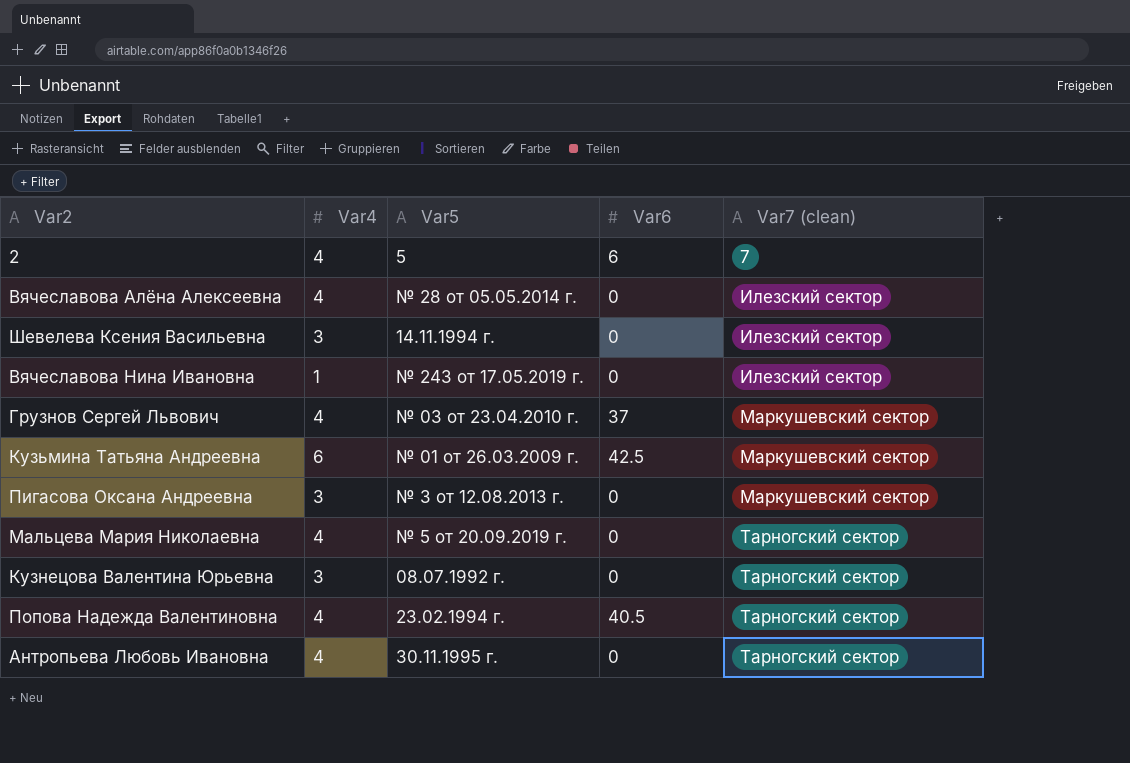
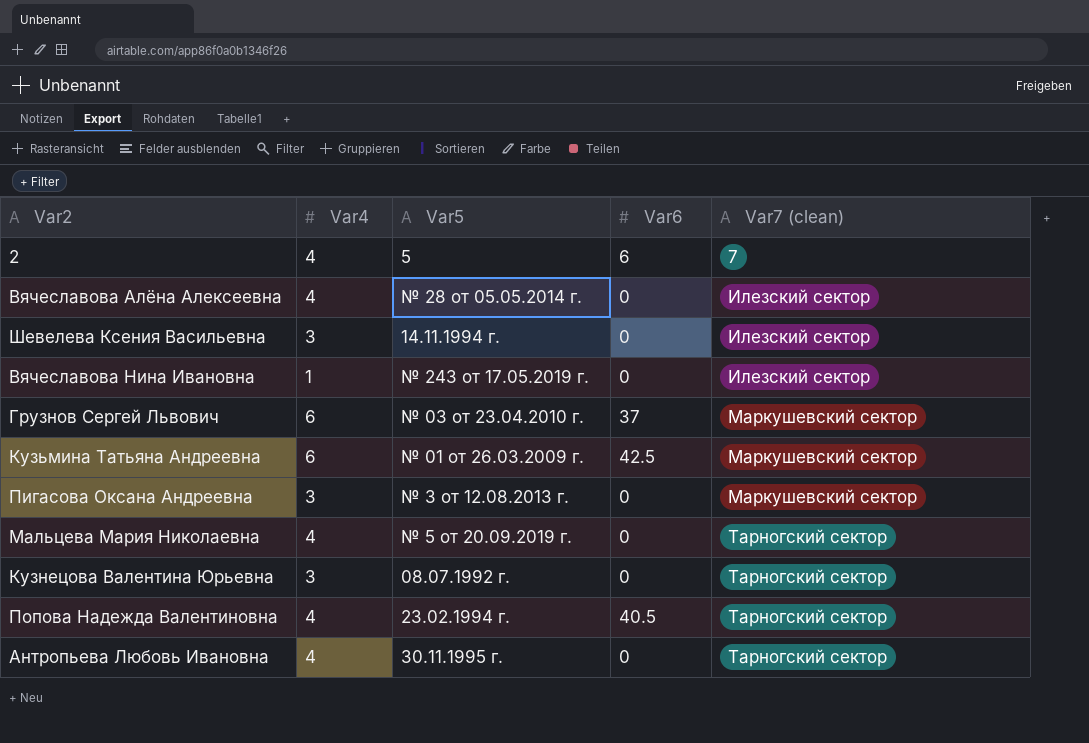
Грузнов Сергей Львович | Var4: 4 -> 6

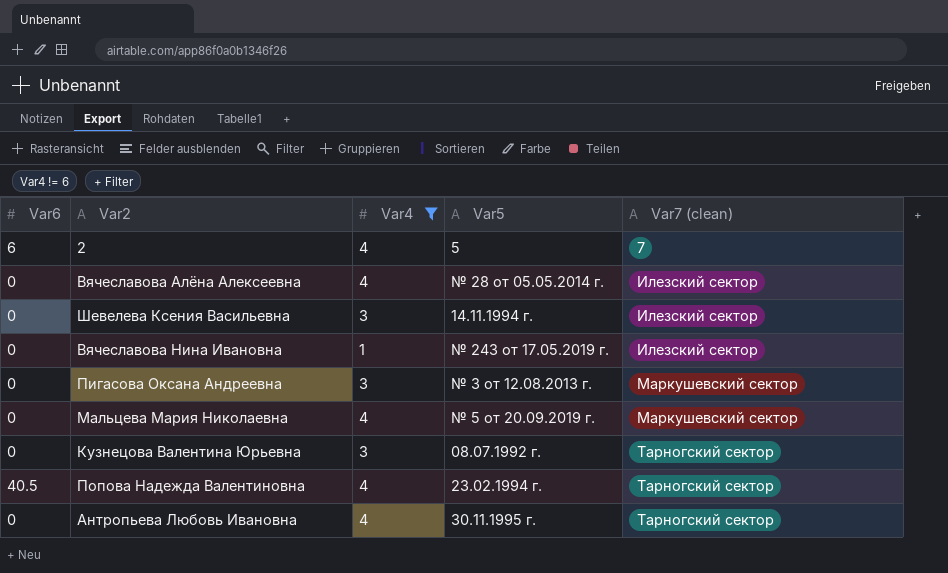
filter: none -> Var4 != 6
column Var6 | position: 4 -> 1
Мальцева Мария Николаевна | Var7 (clean): Тарногский сектор -> Маркушевский сектор

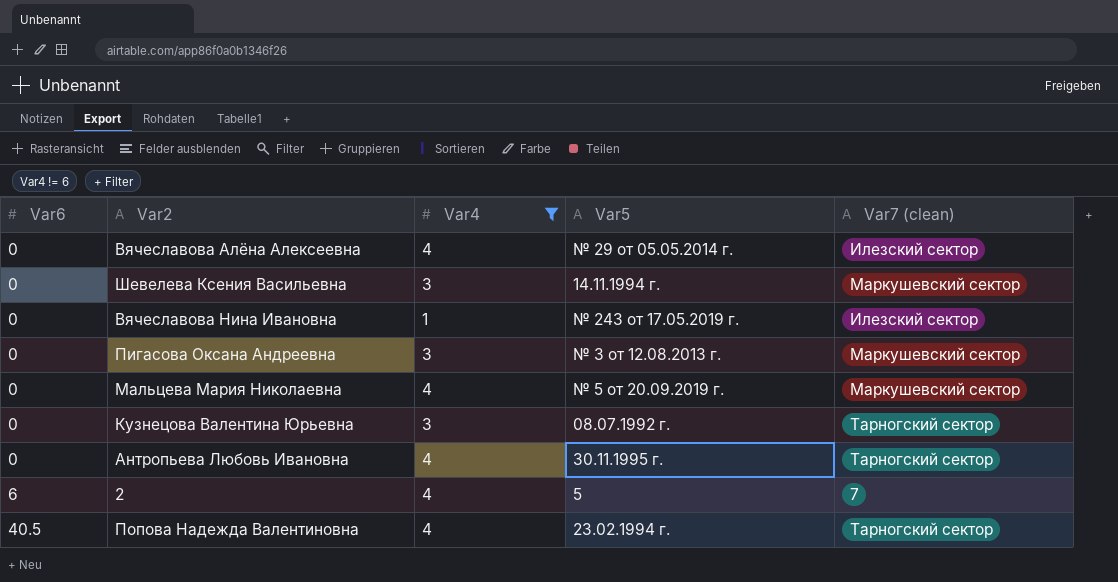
row order: Var7 (clean) ascending -> Var6 ascending
Вячеславова Алёна Алексеевна | Var5: № 28 от 05.05.2014 г. -> № 29 от 05.05.2014 г.
Шевелева Ксения Васильевна | Var7 (clean): Илезский сектор -> Маркушевский сектор

